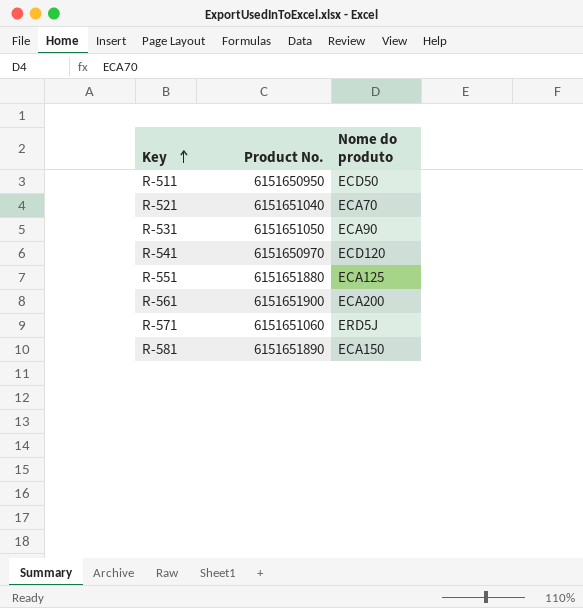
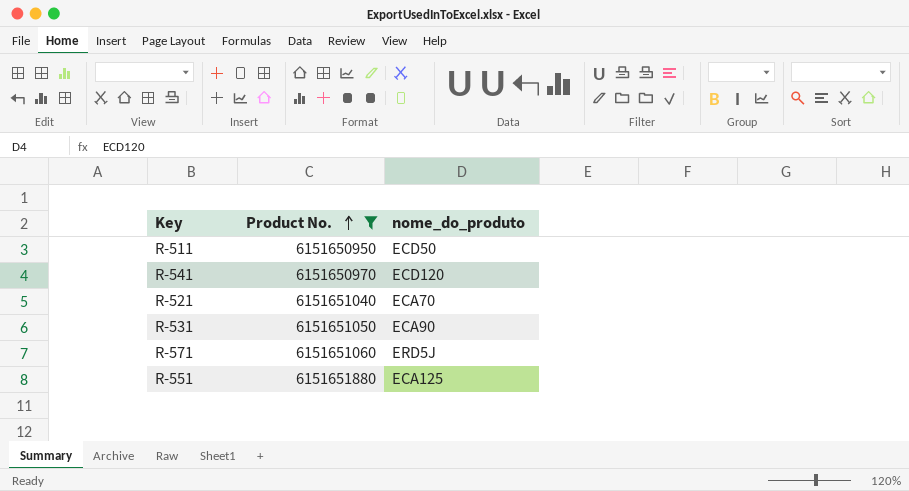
filter: none -> Product No. <= 6151651880
row order: Key ascending -> Product No. ascending
column name: Nome do produto -> nome_do_produto

